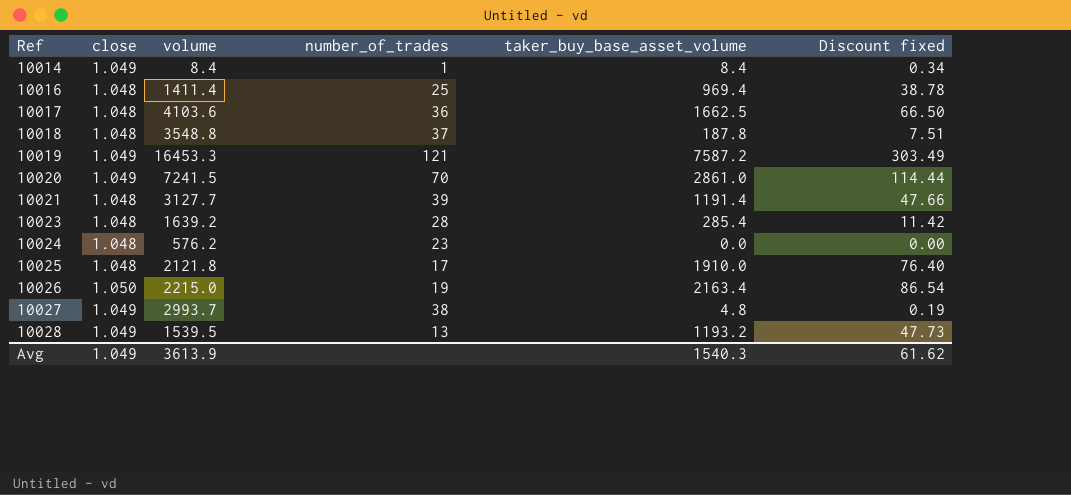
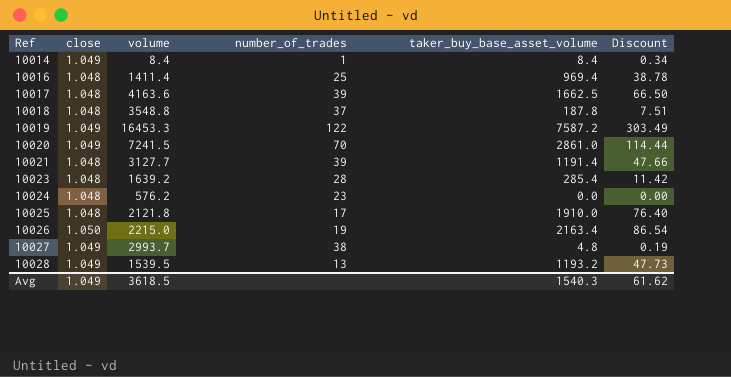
column name: Discount fixed -> Discount
10017 | volume: 4103.6 -> 4163.6
10017 | number_of_trades: 36 -> 39
10019 | number_of_trades: 121 -> 122
Avg | volume: 3613.9 -> 3618.5

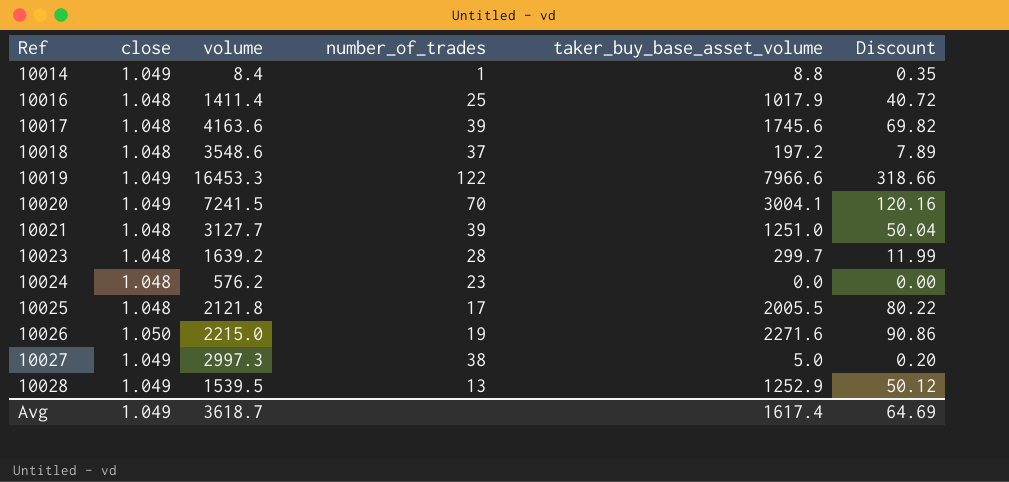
10014 | taker_buy_base_asset_volume: 8.4 -> 8.8
10014 | Discount: 0.34 -> 0.35
10016 | taker_buy_base_asset_volume: 969.4 -> 1017.9
10016 | Discount: 38.78 -> 40.72
10017 | taker_buy_base_asset_volume: 1662.5 -> 1745.6
10017 | Discount: 66.50 -> 69.82
10018 | volume: 3548.8 -> 3548.6
10018 | taker_buy_base_asset_volume: 187.8 -> 197.2
10018 | Discount: 7.51 -> 7.89
10019 | taker_buy_base_asset_volume: 7587.2 -> 7966.6
10019 | Discount: 303.49 -> 318.66
10020 | taker_buy_base_asset_volume: 2861.0 -> 3004.1
10020 | Discount: 114.44 -> 120.16
10021 | taker_buy_base_asset_volume: 1191.4 -> 1251.0
10021 | Discount: 47.66 -> 50.04
10023 | taker_buy_base_asset_volume: 285.4 -> 299.7
10023 | Discount: 11.42 -> 11.99
10025 | taker_buy_base_asset_volume: 1910.0 -> 2005.5
10025 | Discount: 76.40 -> 80.22
10026 | taker_buy_base_asset_volume: 2163.4 -> 2271.6
10026 | Discount: 86.54 -> 90.86
10027 | volume: 2993.7 -> 2997.3
10027 | taker_buy_base_asset_volume: 4.8 -> 5.0
10027 | Discount: 0.19 -> 0.20
10028 | taker_buy_base_asset_volume: 1193.2 -> 1252.9
10028 | Discount: 47.73 -> 50.12
Avg | volume: 3618.5 -> 3618.7
Avg | taker_buy_base_asset_volume: 1540.3 -> 1617.4
Avg | Discount: 61.62 -> 64.69

